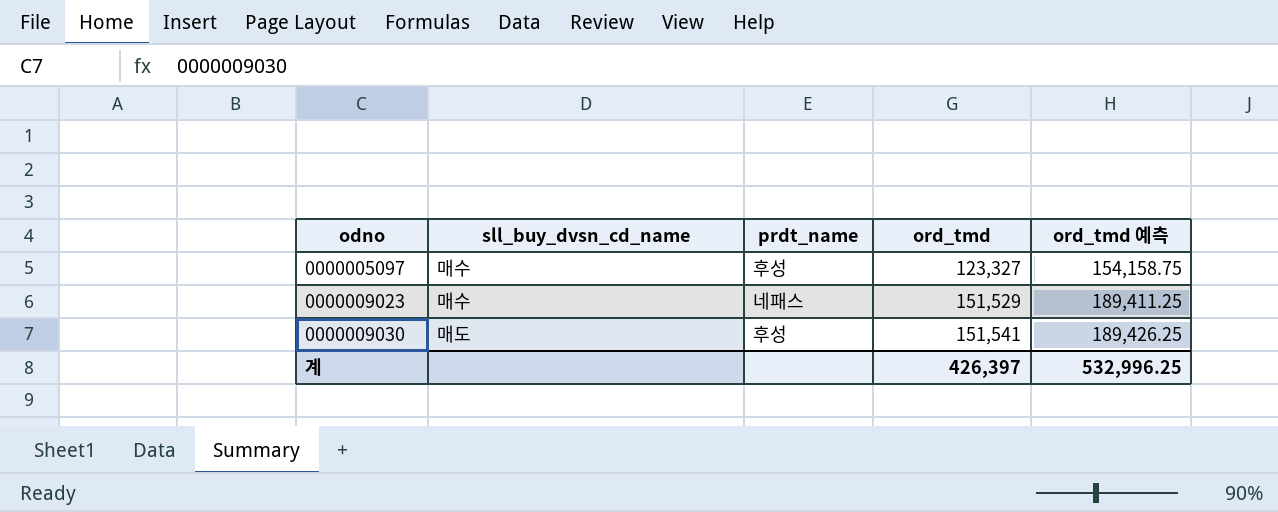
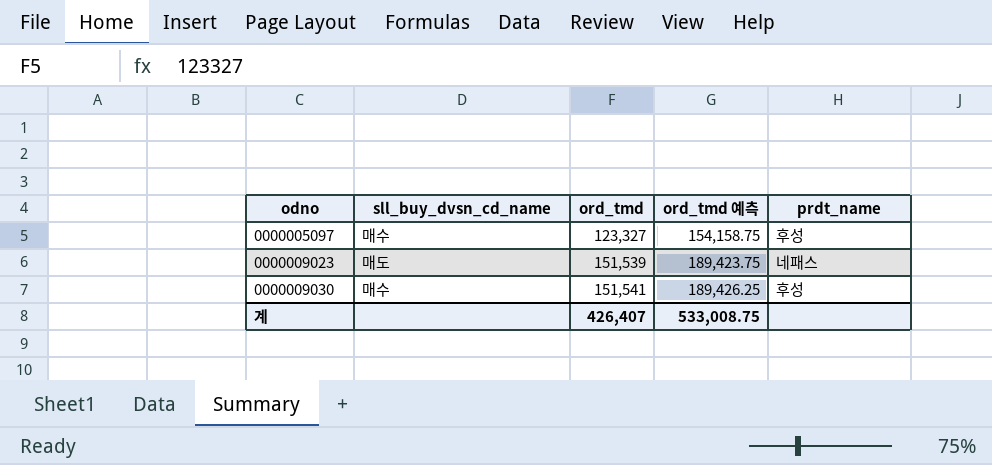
column prdt_name | position: 3 -> 5
0000009023 | sll_buy_dvsn_cd_name: 매수 -> 매도
0000009023 | ord_tmd: 151,529 -> 151,539
0000009023 | ord_tmd 예측: 189,411.25 -> 189,423.75
0000009030 | sll_buy_dvsn_cd_name: 매도 -> 매수
계 | ord_tmd: 426,397 -> 426,407
계 | ord_tmd 예측: 532,996.25 -> 533,008.75

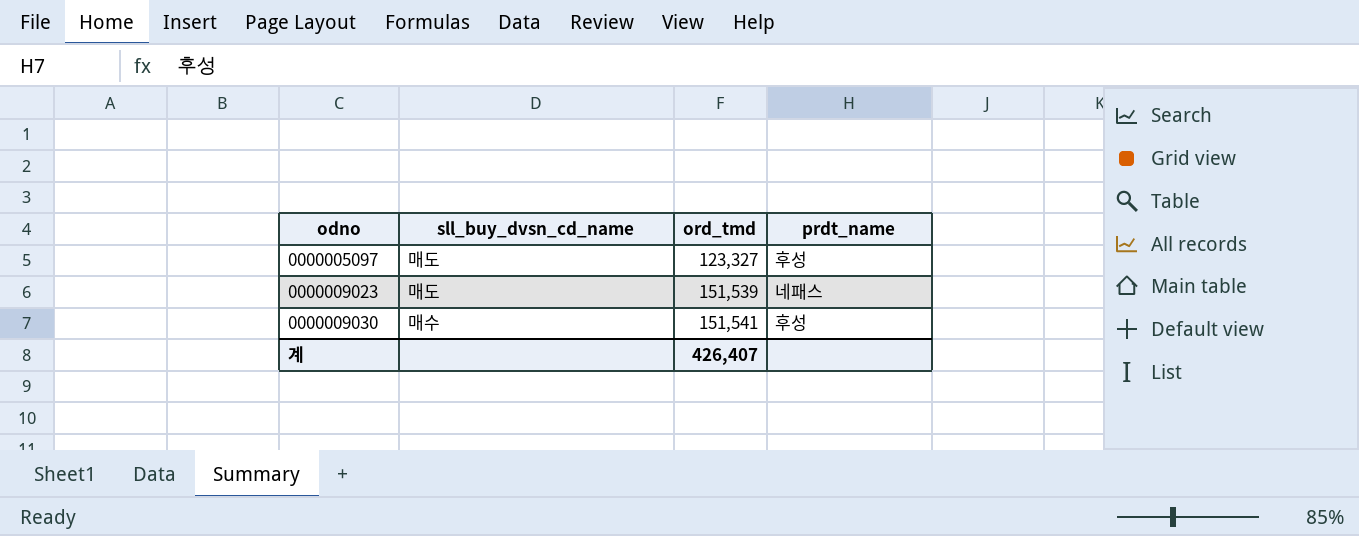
column ord_tmd 예측 | formula: [ord_tmd] * 1.25 -> none
0000005097 | sll_buy_dvsn_cd_name: 매수 -> 매도

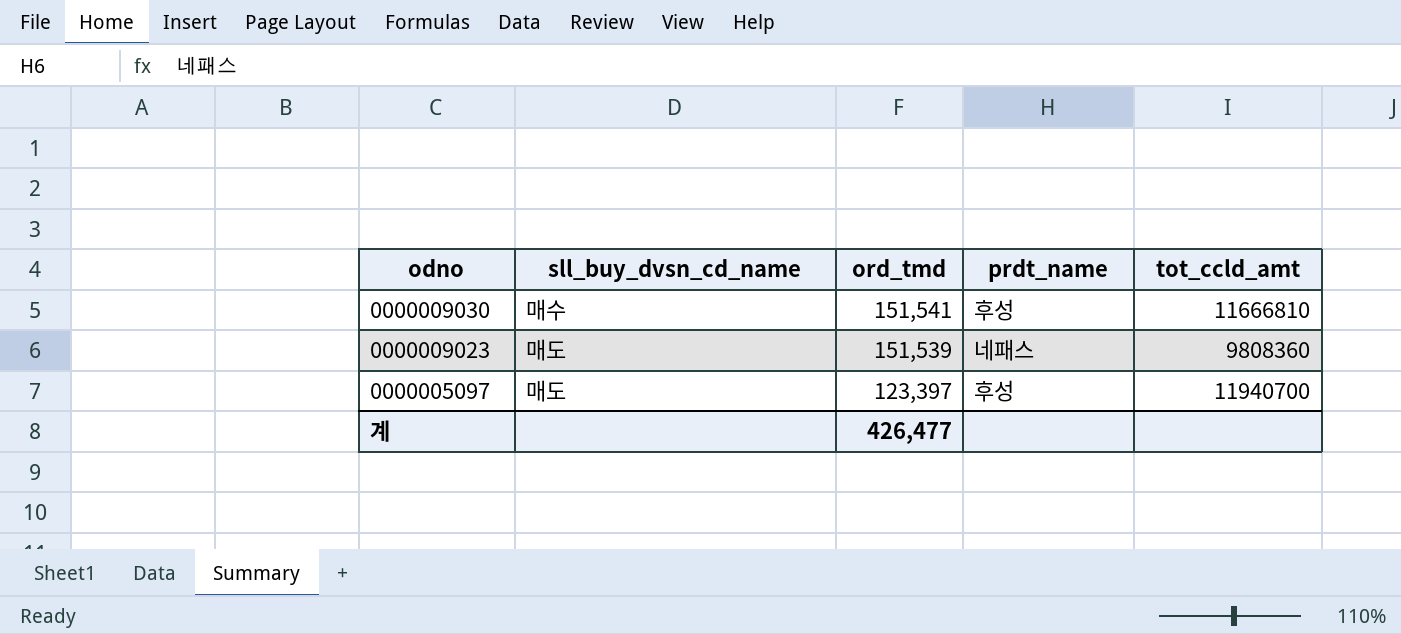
row order: odno ascending -> odno descending
column tot_ccld_amt | position: none -> 5
0000005097 | ord_tmd: 123,327 -> 123,397
계 | ord_tmd: 426,407 -> 426,477

